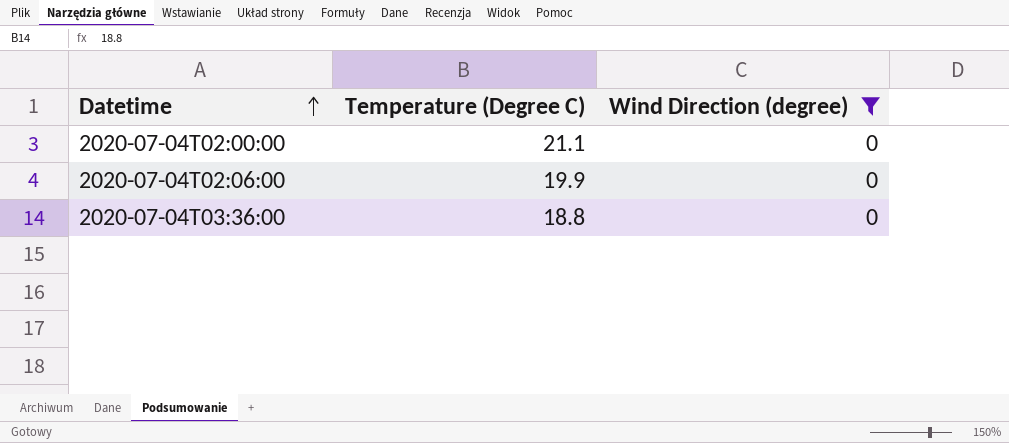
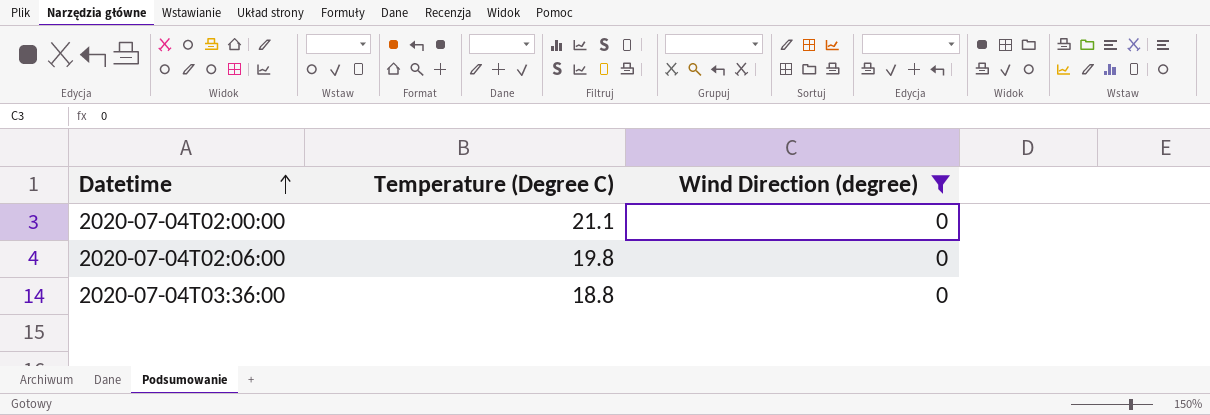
2020-07-04T02:06:00 | Temperature (Degree C): 19.9 -> 19.8

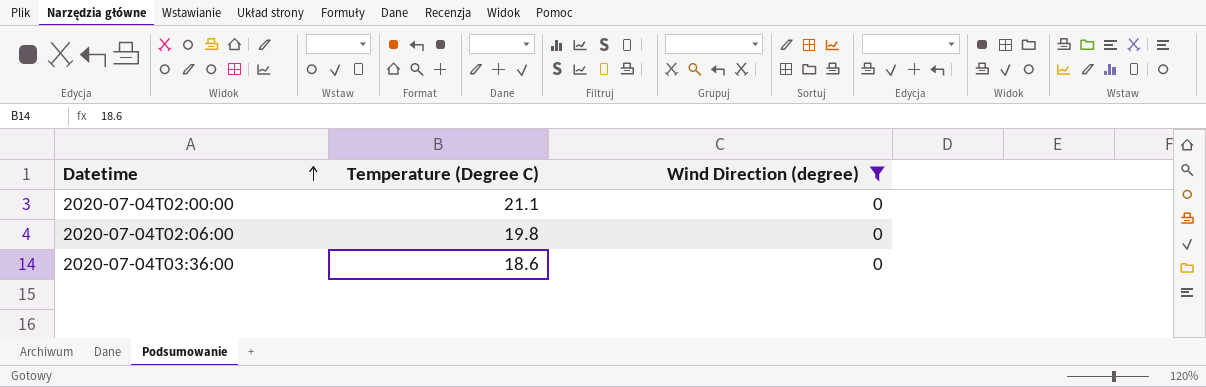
2020-07-04T03:36:00 | Temperature (Degree C): 18.8 -> 18.6

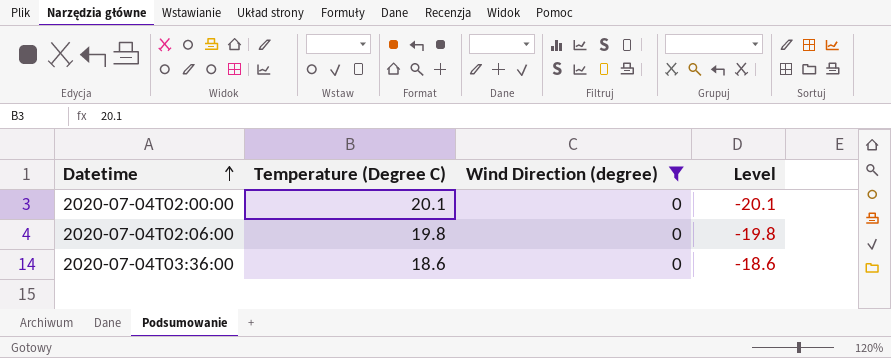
column Level | formula: none -> [Wind Direction (degree)] - [Temperature (Degree C)]
2020-07-04T02:00:00 | Temperature (Degree C): 21.1 -> 20.1

